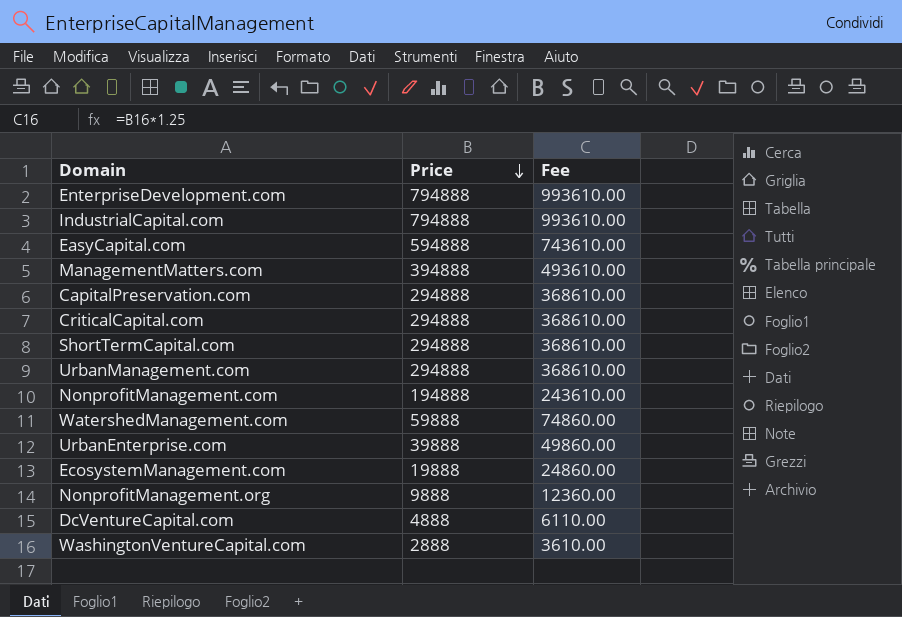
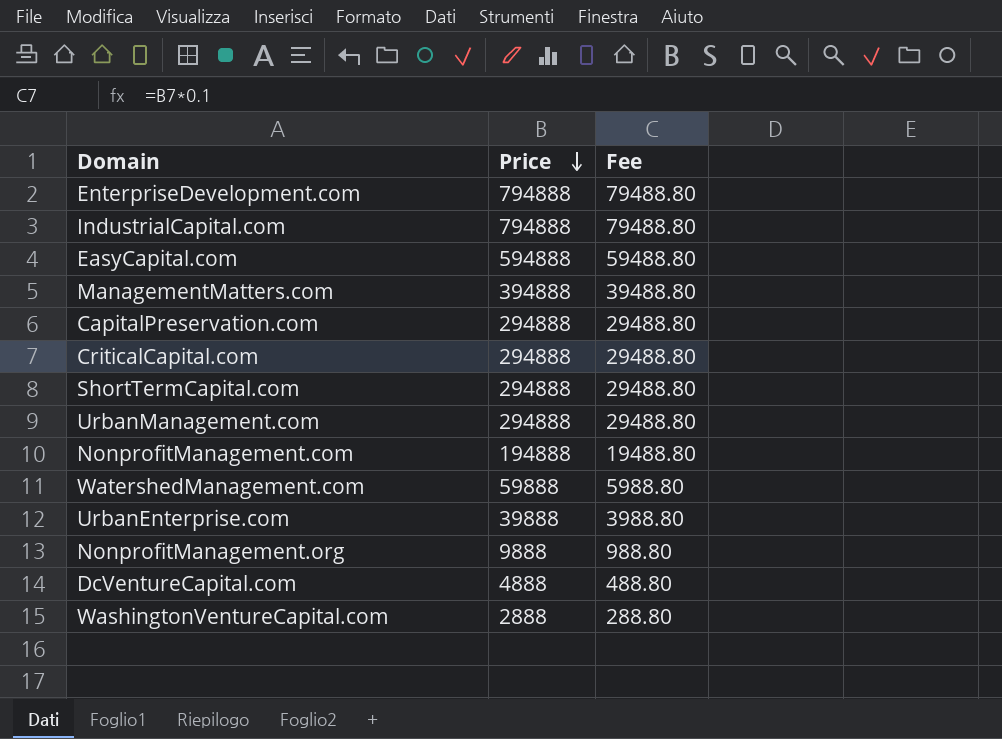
column Fee | formula: [Price] * 1.25 -> [Price] * 0.1
row EcosystemManagement.com: 19888 | 24860.00 -> none

